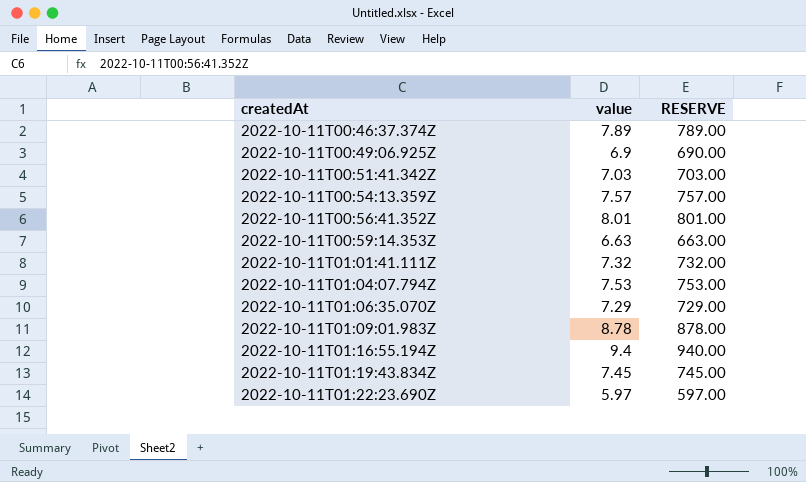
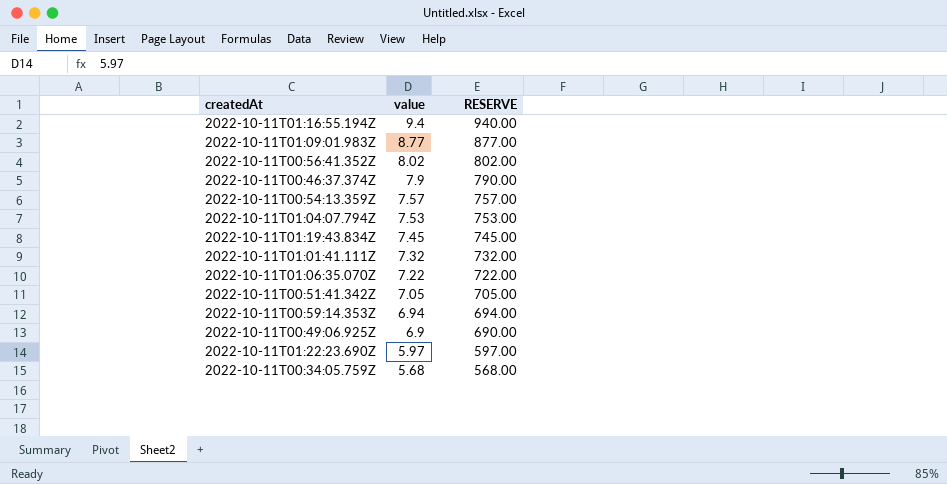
row order: createdAt ascending -> value descending
2022-10-11T01:09:01.983Z | value: 8.78 -> 8.77
2022-10-11T01:09:01.983Z | RESERVE: 878.00 -> 877.00
2022-10-11T00:56:41.352Z | value: 8.01 -> 8.02
2022-10-11T00:56:41.352Z | RESERVE: 801.00 -> 802.00
2022-10-11T00:46:37.374Z | value: 7.89 -> 7.9
2022-10-11T00:46:37.374Z | RESERVE: 789.00 -> 790.00
2022-10-11T01:06:35.070Z | value: 7.29 -> 7.22
2022-10-11T01:06:35.070Z | RESERVE: 729.00 -> 722.00
2022-10-11T00:51:41.342Z | value: 7.03 -> 7.05
2022-10-11T00:51:41.342Z | RESERVE: 703.00 -> 705.00
2022-10-11T00:59:14.353Z | value: 6.63 -> 6.94
2022-10-11T00:59:14.353Z | RESERVE: 663.00 -> 694.00
row 2022-10-11T00:34:05.759Z: none -> 5.68 | 568.00

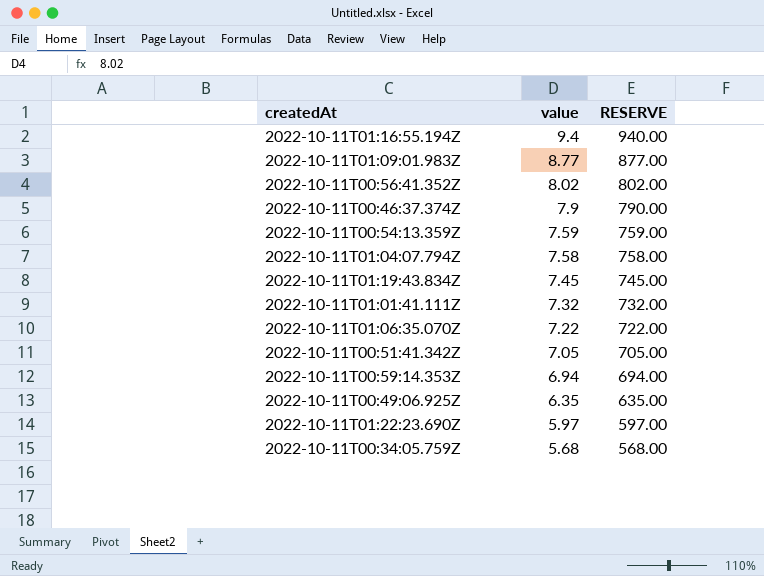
2022-10-11T00:54:13.359Z | value: 7.57 -> 7.59
2022-10-11T00:54:13.359Z | RESERVE: 757.00 -> 759.00
2022-10-11T01:04:07.794Z | value: 7.53 -> 7.58
2022-10-11T01:04:07.794Z | RESERVE: 753.00 -> 758.00
2022-10-11T00:49:06.925Z | value: 6.9 -> 6.35
2022-10-11T00:49:06.925Z | RESERVE: 690.00 -> 635.00

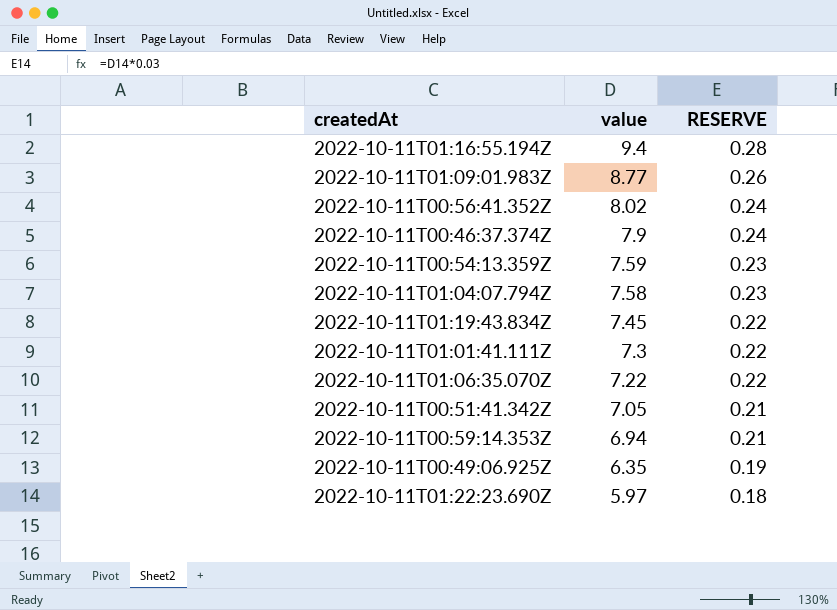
column RESERVE | formula: [value] * 100 -> [value] * 0.03
row 2022-10-11T00:34:05.759Z: 5.68 | 568.00 -> none
2022-10-11T01:01:41.111Z | value: 7.32 -> 7.3

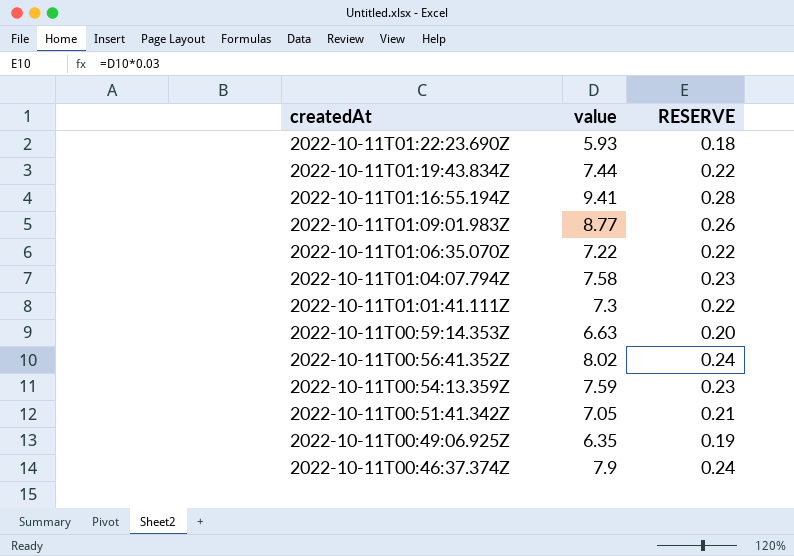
row order: value descending -> createdAt descending
2022-10-11T01:22:23.690Z | value: 5.97 -> 5.93
2022-10-11T01:19:43.834Z | value: 7.45 -> 7.44
2022-10-11T01:16:55.194Z | value: 9.4 -> 9.41
2022-10-11T00:59:14.353Z | value: 6.94 -> 6.63
2022-10-11T00:59:14.353Z | RESERVE: 0.21 -> 0.20

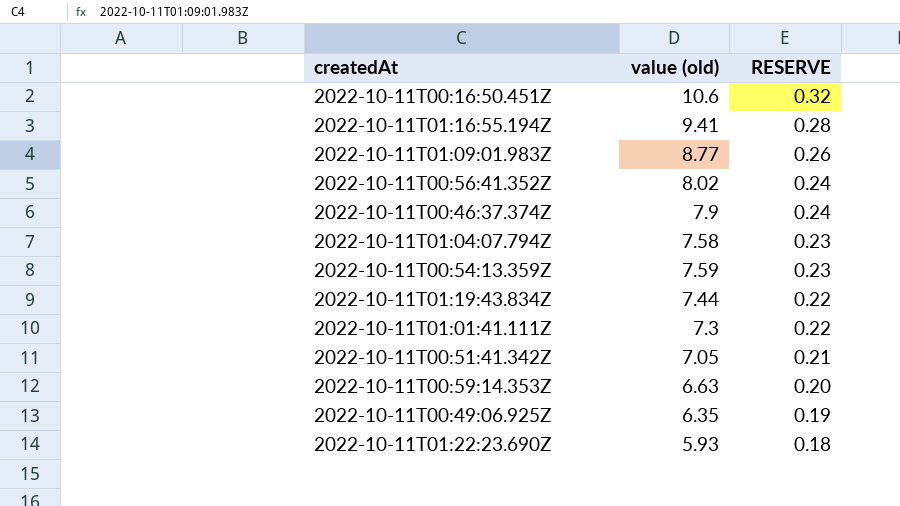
row order: createdAt descending -> RESERVE descending
column name: value -> value (old)
row 2022-10-11T01:06:35.070Z: 7.22 | 0.22 -> none
row 2022-10-11T00:16:50.451Z: none -> 10.6 | 0.32

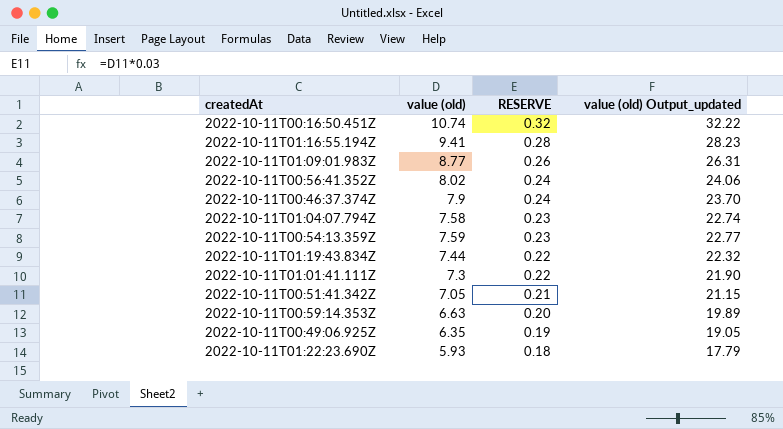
column value (old) Output_updated | formula: none -> [value (old)] * 3
2022-10-11T00:16:50.451Z | value (old): 10.6 -> 10.74

